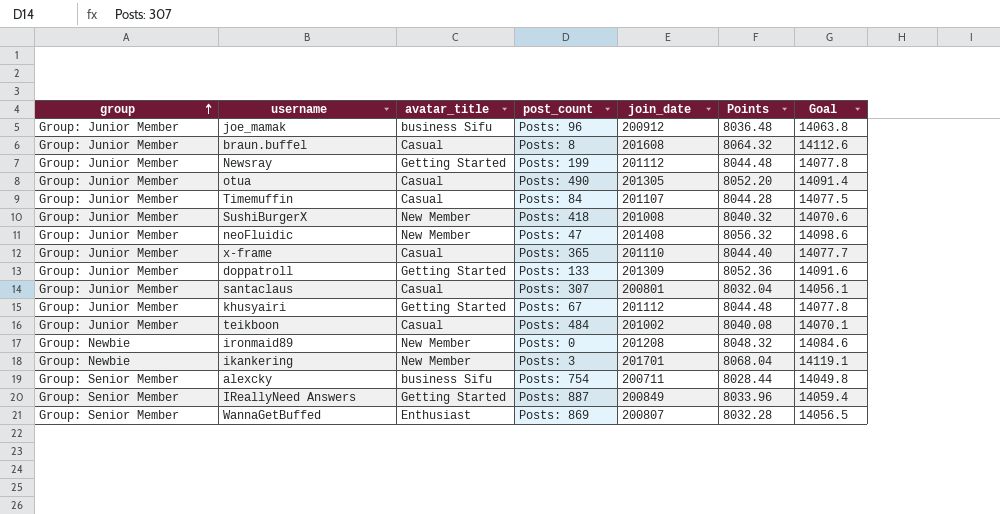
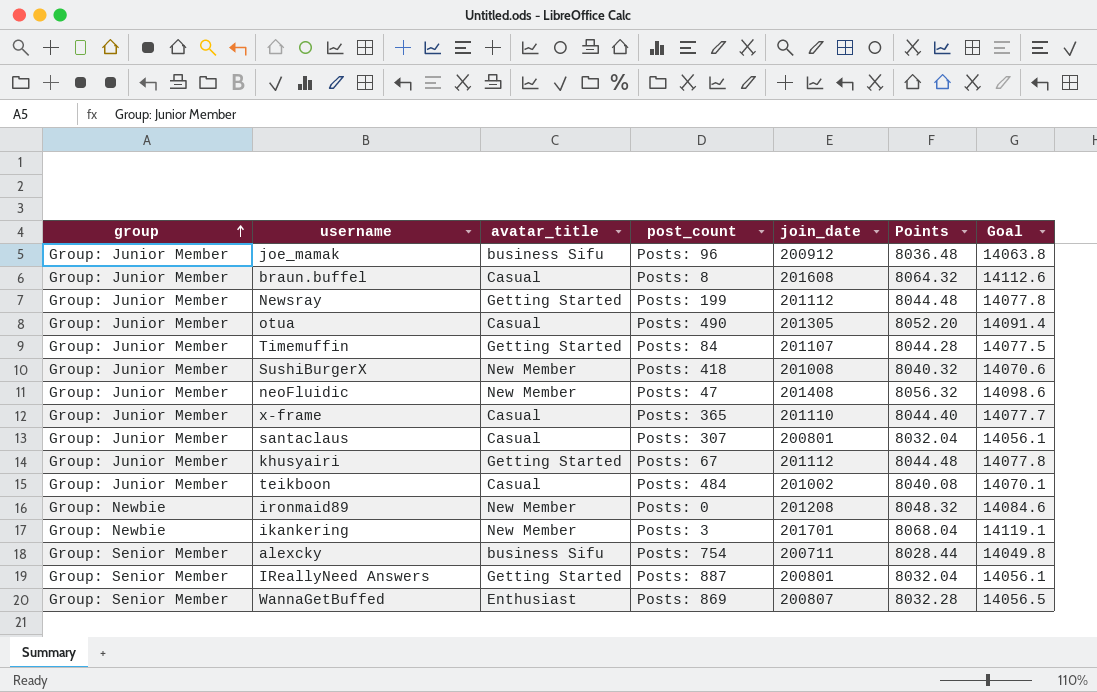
row doppatroll: Group: Junior Member | Getting Started | Posts: 133 | 201309 | 8052.36 | 14091.6 -> none
Timemuffin | avatar_title: Casual -> Getting Started
IReallyNeed Answers | join_date: 200849 -> 200801
IReallyNeed Answers | Points: 8033.96 -> 8032.04
IReallyNeed Answers | Goal: 14059.4 -> 14056.1

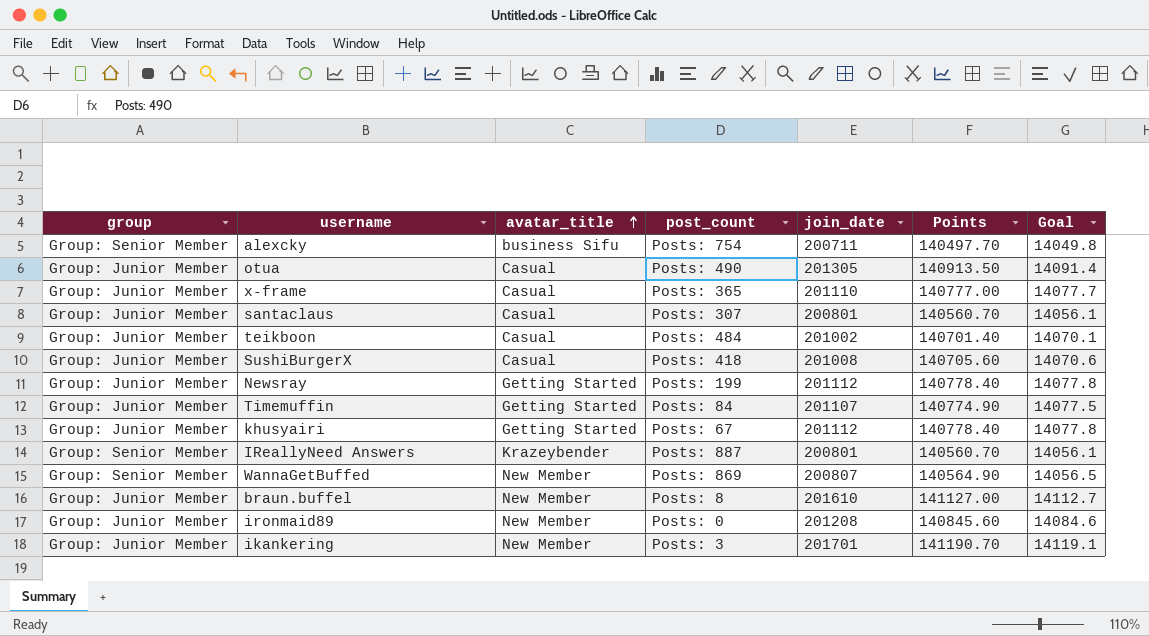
row order: group ascending -> avatar_title ascending
column Points | formula: [join_date] * 0.04 -> [join_date] * 0.7
row joe_mamak: Group: Junior Member | business Sifu | Posts: 96 | 200912 | 8036.48 | 14063.8 -> none
row neoFluidic: Group: Junior Member | New Member | Posts: 47 | 201408 | 8056.32 | 14098.6 -> none
SushiBurgerX | avatar_title: New Member -> Casual
IReallyNeed Answers | avatar_title: Getting Started -> Krazeybender
WannaGetBuffed | avatar_title: Enthusiast -> New Member
braun.buffel | avatar_title: Casual -> New Member
braun.buffel | join_date: 201608 -> 201610
braun.buffel | Goal: 14112.6 -> 14112.7
ironmaid89 | group: Group: Newbie -> Group: Junior Member
ikankering | group: Group: Newbie -> Group: Junior Member

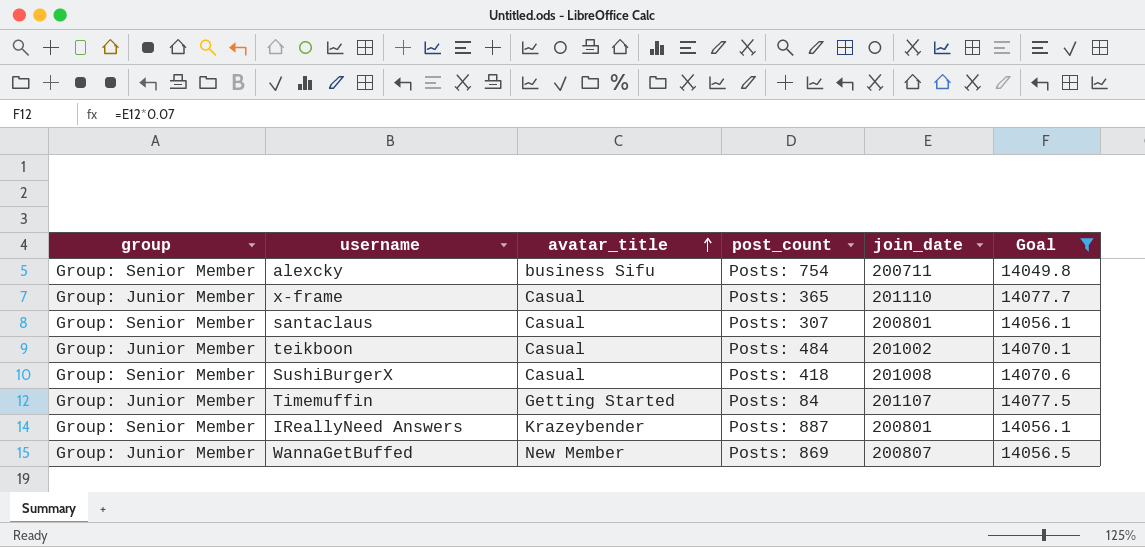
filter: none -> Goal <= 14077.7
column Points | formula: [join_date] * 0.7 -> none
santaclaus | group: Group: Junior Member -> Group: Senior Member
SushiBurgerX | group: Group: Junior Member -> Group: Senior Member
WannaGetBuffed | group: Group: Senior Member -> Group: Junior Member

